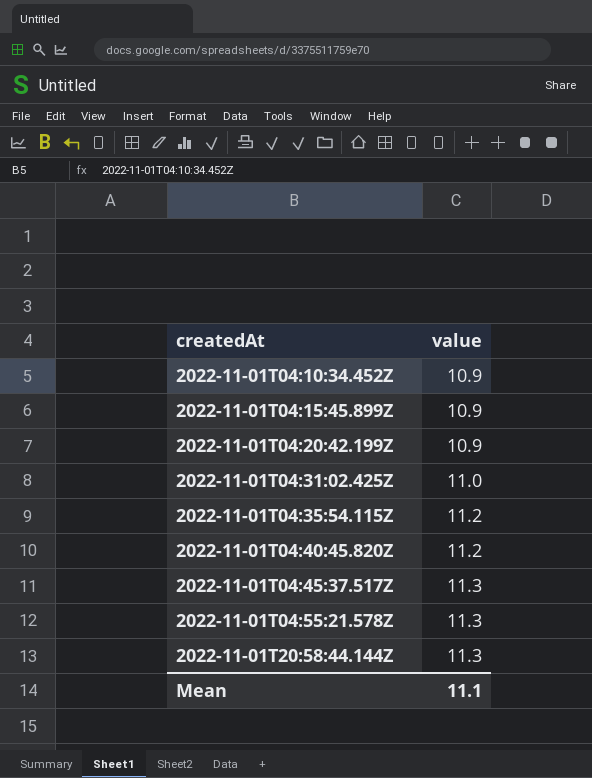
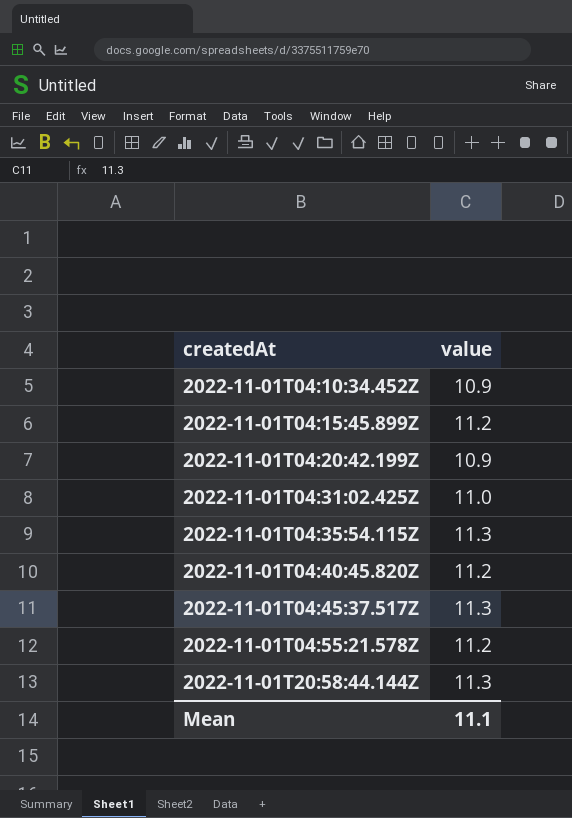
2022-11-01T04:15:45.899Z | value: 10.9 -> 11.2
2022-11-01T04:35:54.115Z | value: 11.2 -> 11.3
2022-11-01T04:55:21.578Z | value: 11.3 -> 11.2

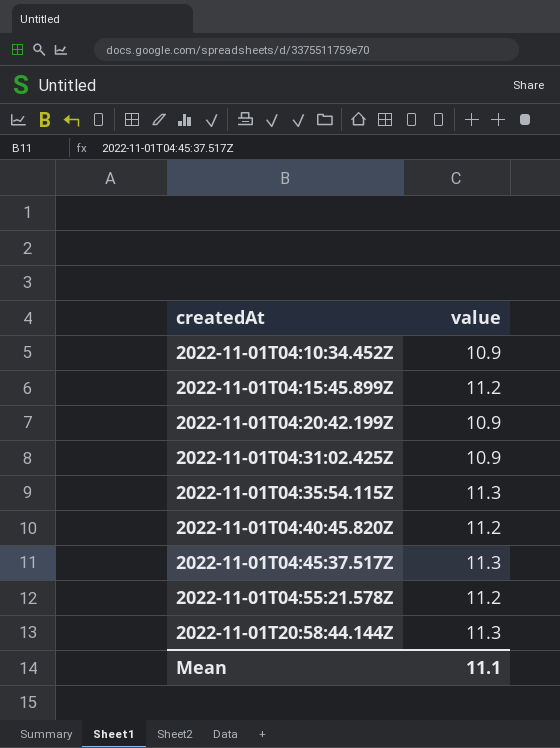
2022-11-01T04:31:02.425Z | value: 11.0 -> 10.9

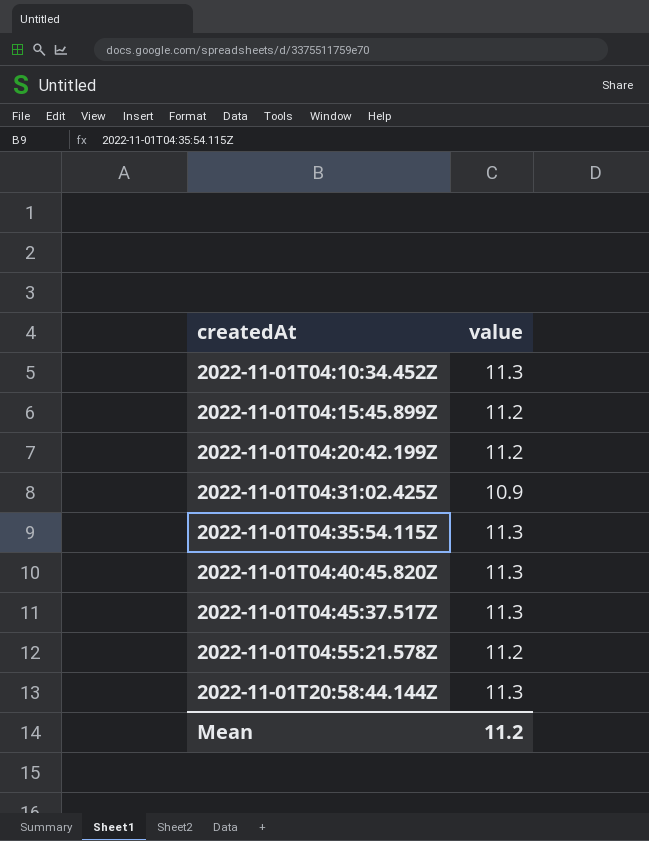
2022-11-01T04:10:34.452Z | value: 10.9 -> 11.3
2022-11-01T04:20:42.199Z | value: 10.9 -> 11.2
2022-11-01T04:40:45.820Z | value: 11.2 -> 11.3
Mean | value: 11.1 -> 11.2

